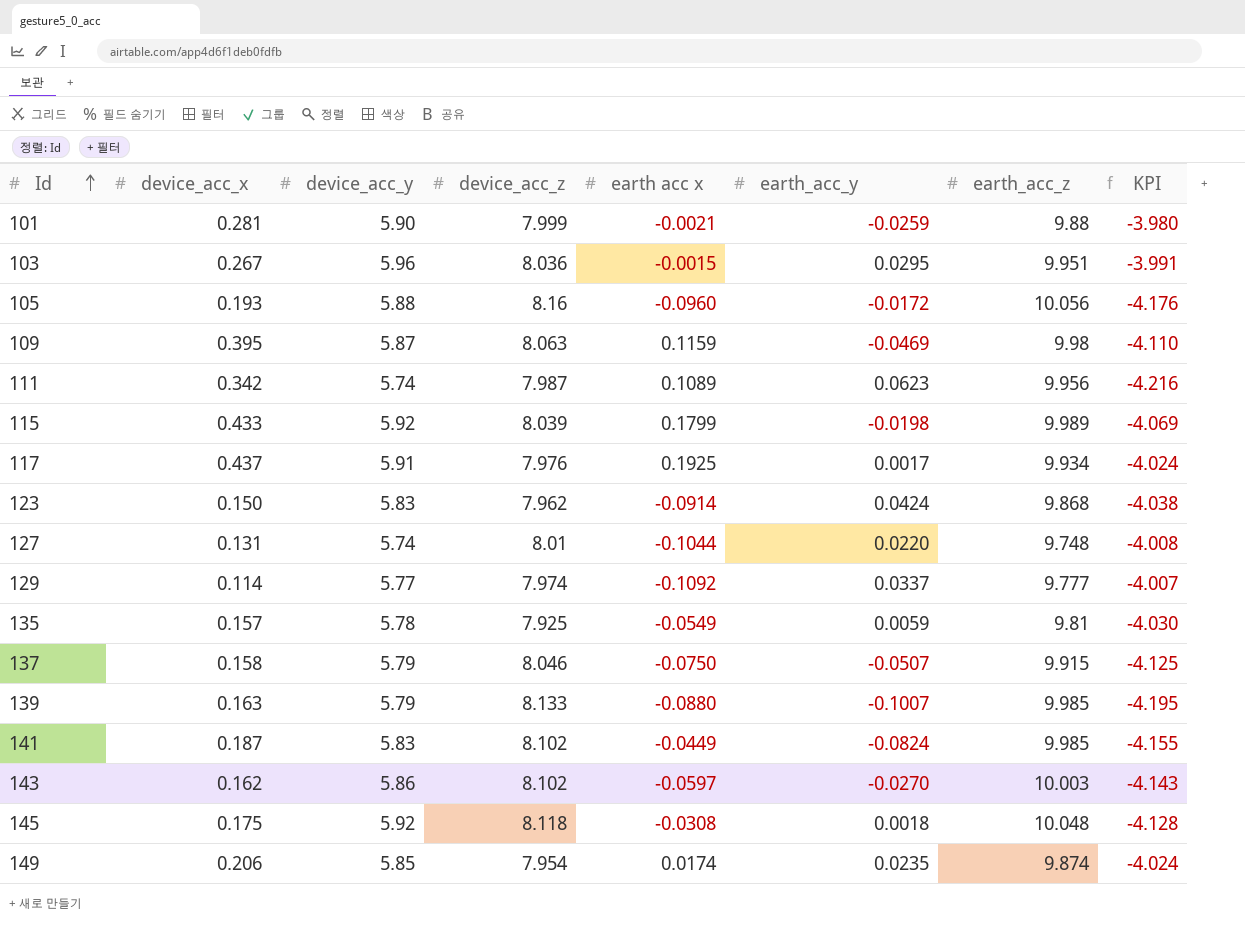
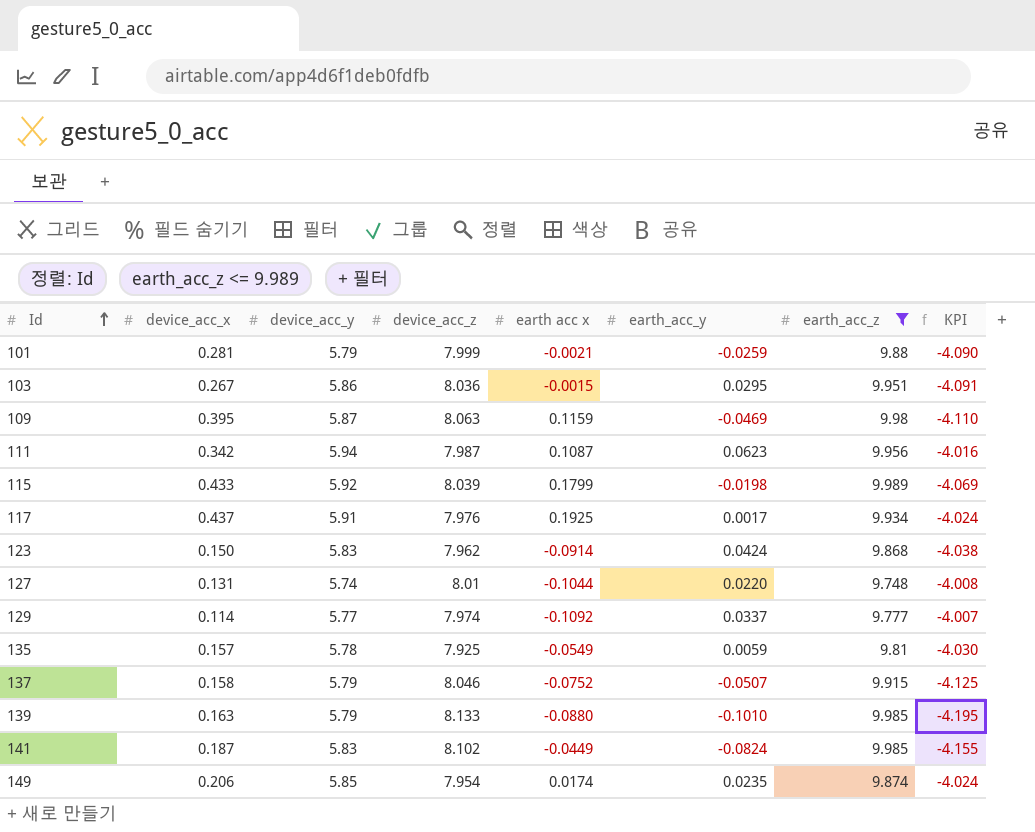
filter: none -> earth_acc_z <= 9.989
101 | device_acc_y: 5.90 -> 5.79
101 | KPI: -3.980 -> -4.090
103 | device_acc_y: 5.96 -> 5.86
103 | KPI: -3.991 -> -4.091
111 | device_acc_y: 5.74 -> 5.94
111 | earth acc x: 0.1089 -> 0.1087
111 | KPI: -4.216 -> -4.016
137 | earth acc x: -0.0750 -> -0.0752
139 | earth_acc_y: -0.1007 -> -0.1010

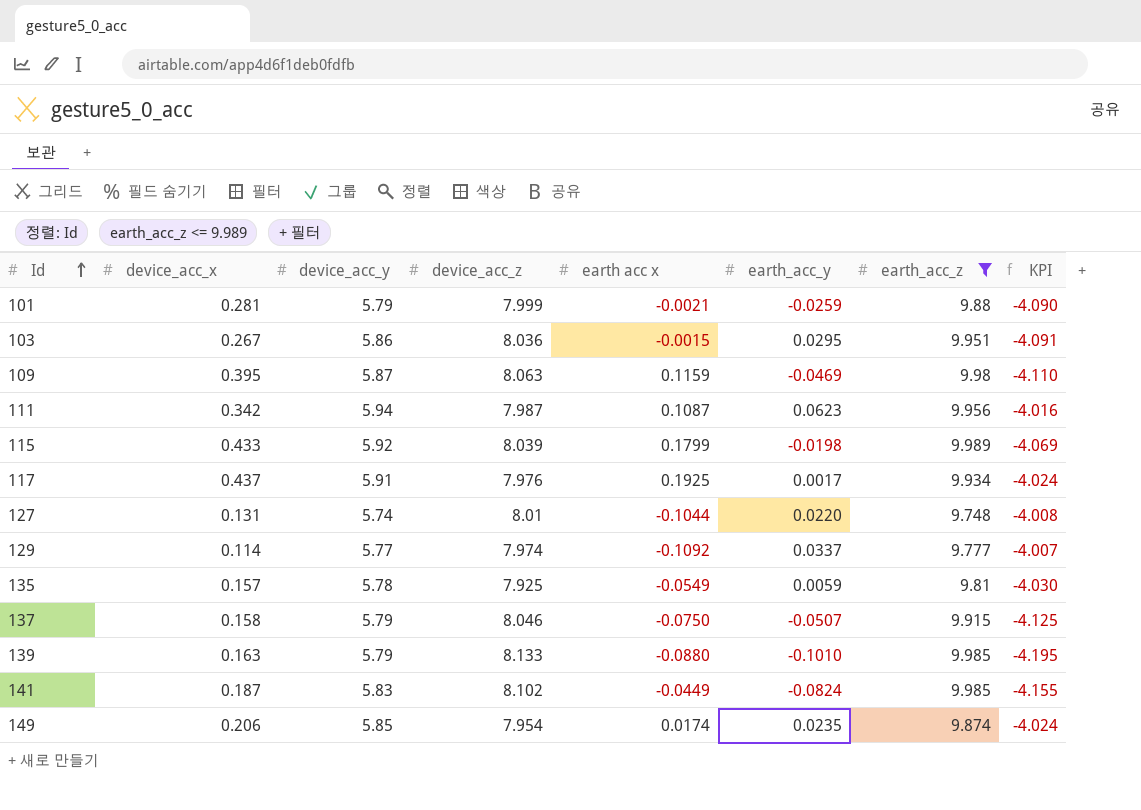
row 123: 0.150 | 5.83 | 7.962 | -0.0914 | 0.0424 | 9.868 | -4.038 -> none
137 | earth acc x: -0.0752 -> -0.0750

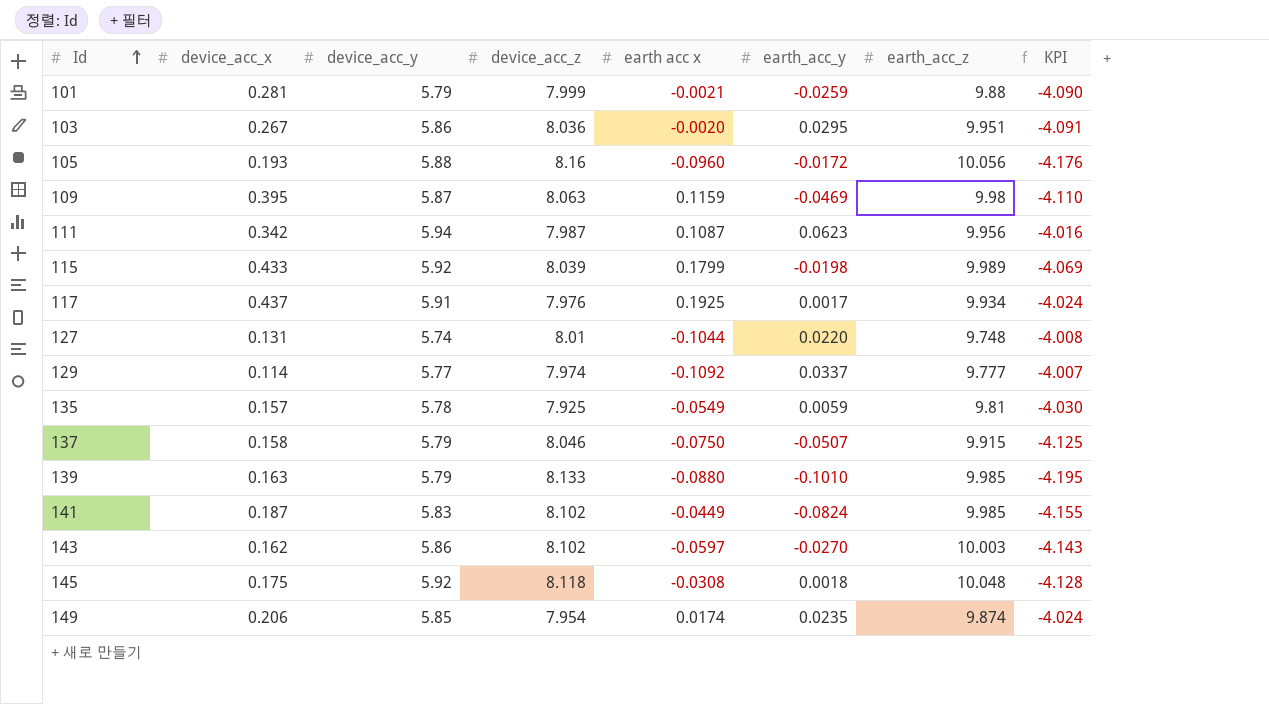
filter: earth_acc_z <= 9.989 -> none
103 | earth acc x: -0.0015 -> -0.0020

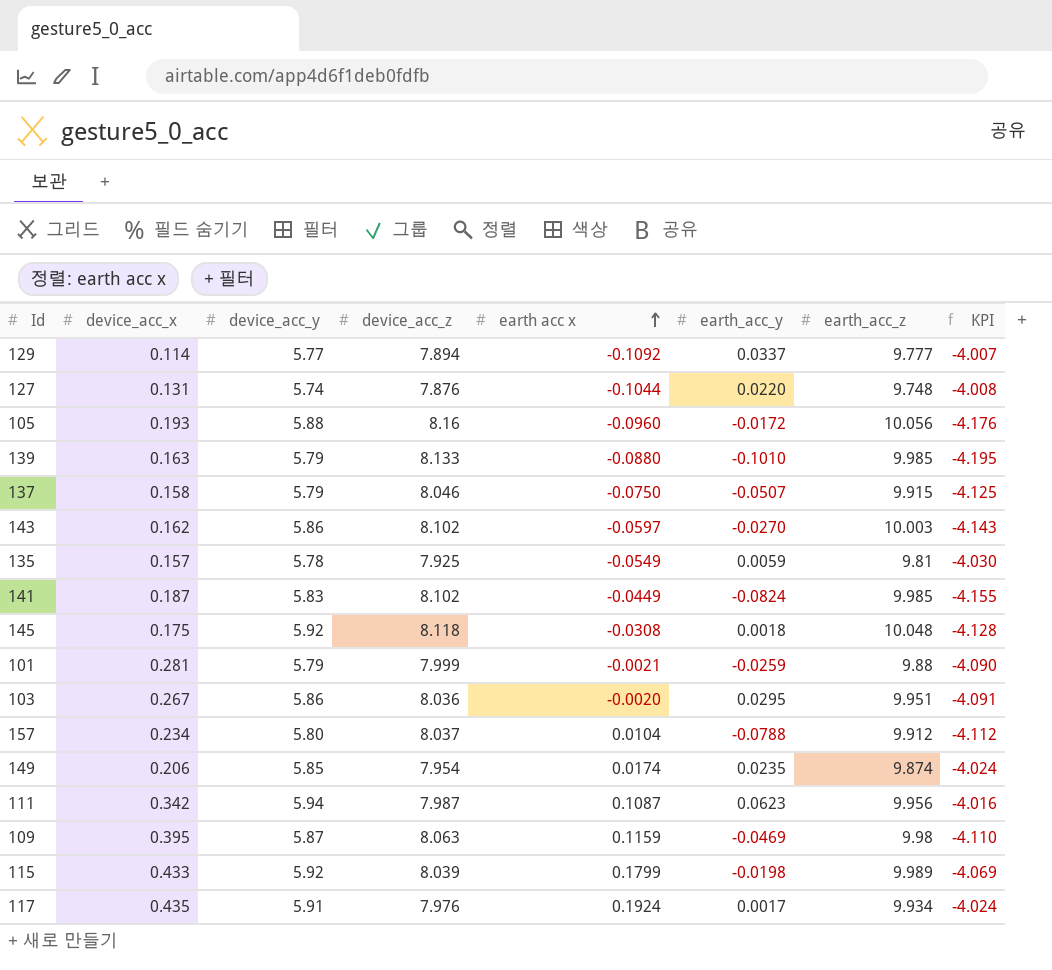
row order: Id ascending -> earth acc x ascending
129 | device_acc_z: 7.974 -> 7.894
127 | device_acc_z: 8.01 -> 7.876
row 157: none -> 0.234 | 5.80 | 8.037 | 0.0104 | -0.0788 | 9.912 | -4.112
117 | device_acc_x: 0.437 -> 0.435
117 | earth acc x: 0.1925 -> 0.1924

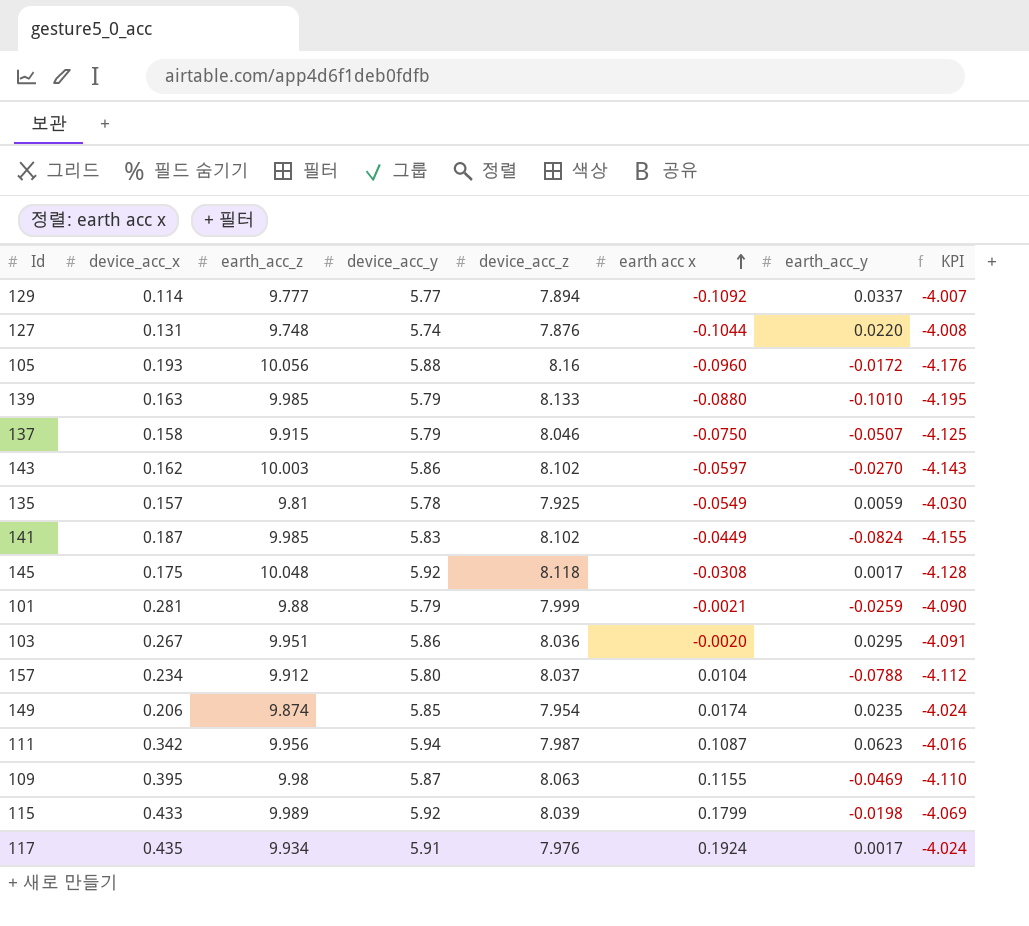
column earth_acc_z | position: 7 -> 3
145 | earth_acc_y: 0.0018 -> 0.0017
109 | earth acc x: 0.1159 -> 0.1155

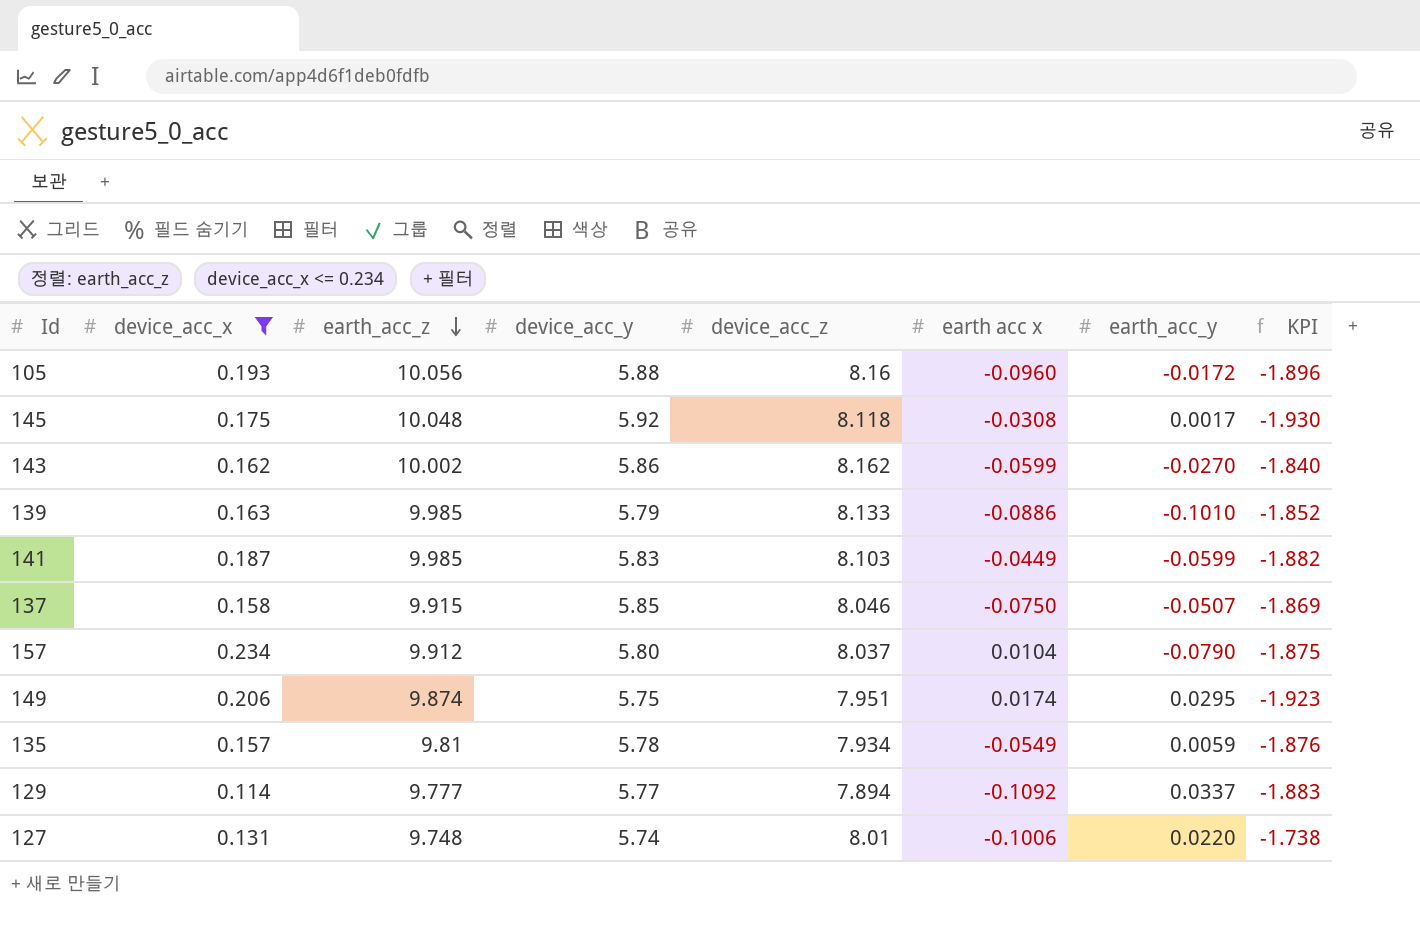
filter: none -> device_acc_x <= 0.234
row order: earth acc x ascending -> earth_acc_z descending
column KPI | formula: [device_acc_y] - [earth_acc_z] -> [device_acc_z] - [earth_acc_z]
143 | earth_acc_z: 10.003 -> 10.002
143 | device_acc_z: 8.102 -> 8.162
143 | earth acc x: -0.0597 -> -0.0599
139 | earth acc x: -0.0880 -> -0.0886
141 | device_acc_z: 8.102 -> 8.103
141 | earth_acc_y: -0.0824 -> -0.0599
137 | device_acc_y: 5.79 -> 5.85
157 | earth_acc_y: -0.0788 -> -0.0790
149 | device_acc_y: 5.85 -> 5.75
149 | device_acc_z: 7.954 -> 7.951
149 | earth_acc_y: 0.0235 -> 0.0295
135 | device_acc_z: 7.925 -> 7.934
127 | device_acc_z: 7.876 -> 8.01
127 | earth acc x: -0.1044 -> -0.1006

